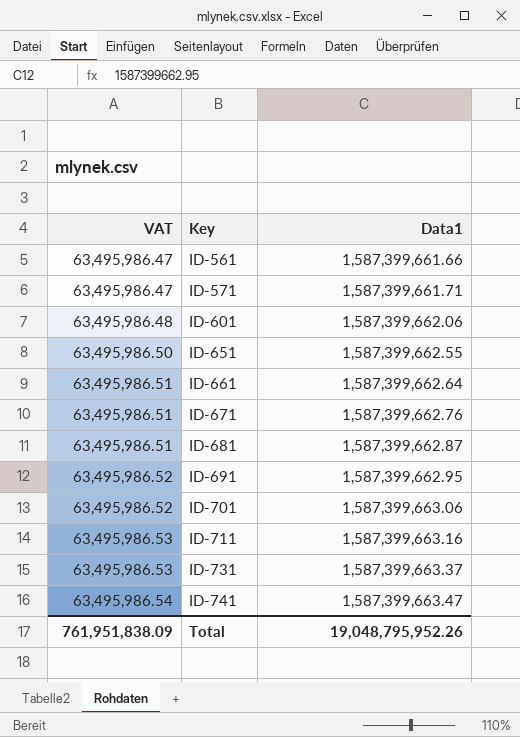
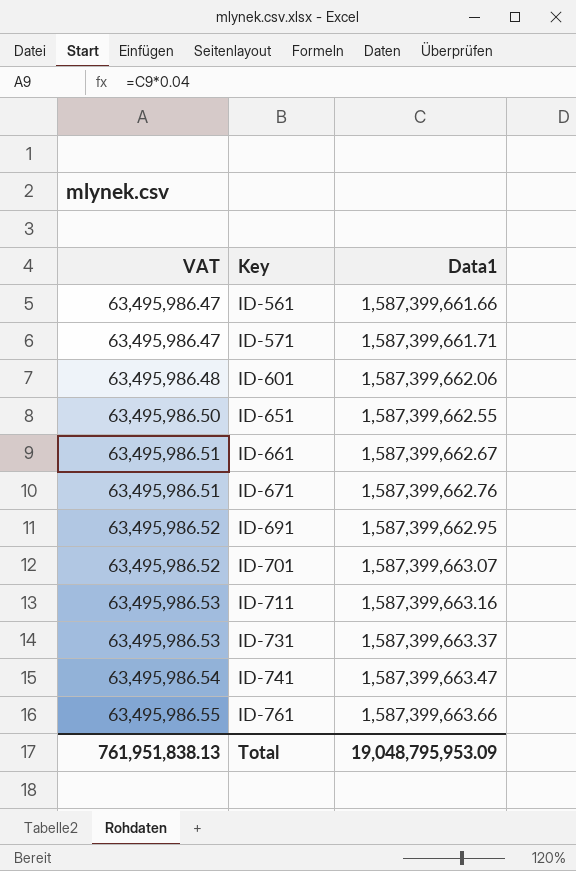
row ID-681: 63,495,986.51 | 1,587,399,662.87 -> none
ID-661 | Data1: 1,587,399,662.64 -> 1,587,399,662.67
ID-701 | Data1: 1,587,399,663.06 -> 1,587,399,663.07
row ID-761: none -> 63,495,986.55 | 1,587,399,663.66
Total | VAT: 761,951,838.09 -> 761,951,838.13
Total | Data1: 19,048,795,952.26 -> 19,048,795,953.09

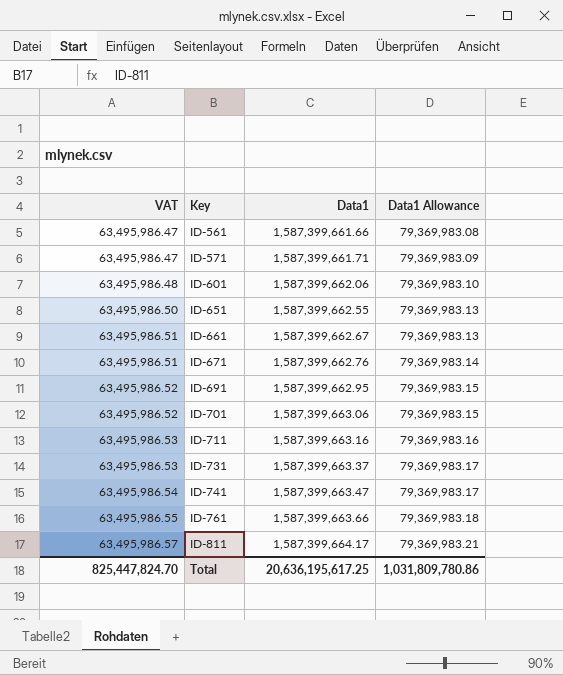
column Data1 Allowance | formula: none -> [Data1] * 0.05
ID-701 | Data1: 1,587,399,663.07 -> 1,587,399,663.06
row ID-811: none -> 63,495,986.57 | 1,587,399,664.17 | 79,369,983.21
Total | VAT: 761,951,838.13 -> 825,447,824.70
Total | Data1: 19,048,795,953.09 -> 20,636,195,617.25

